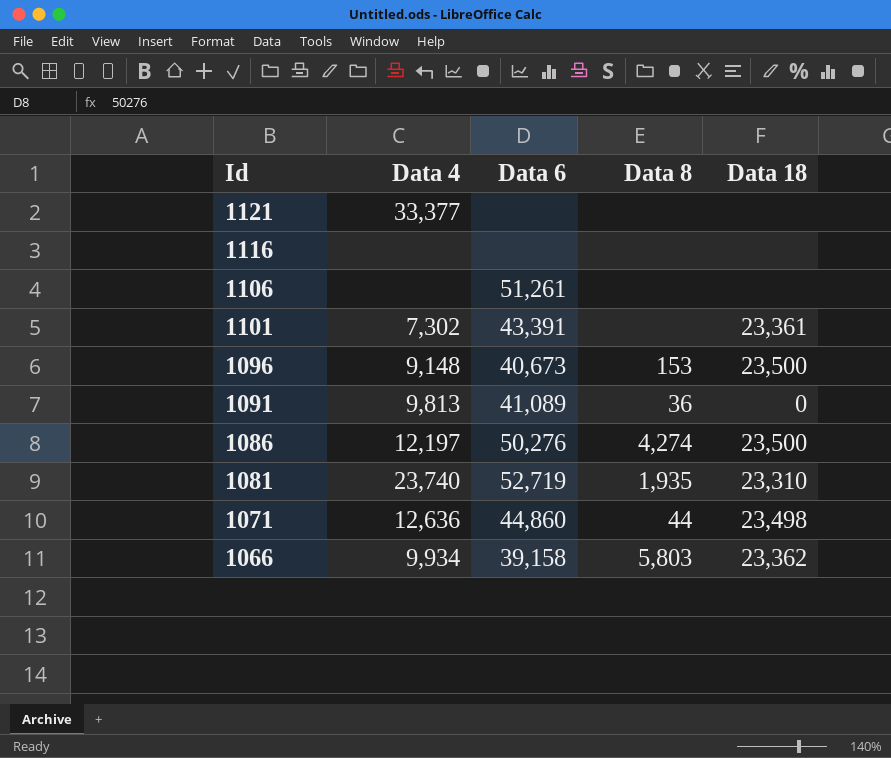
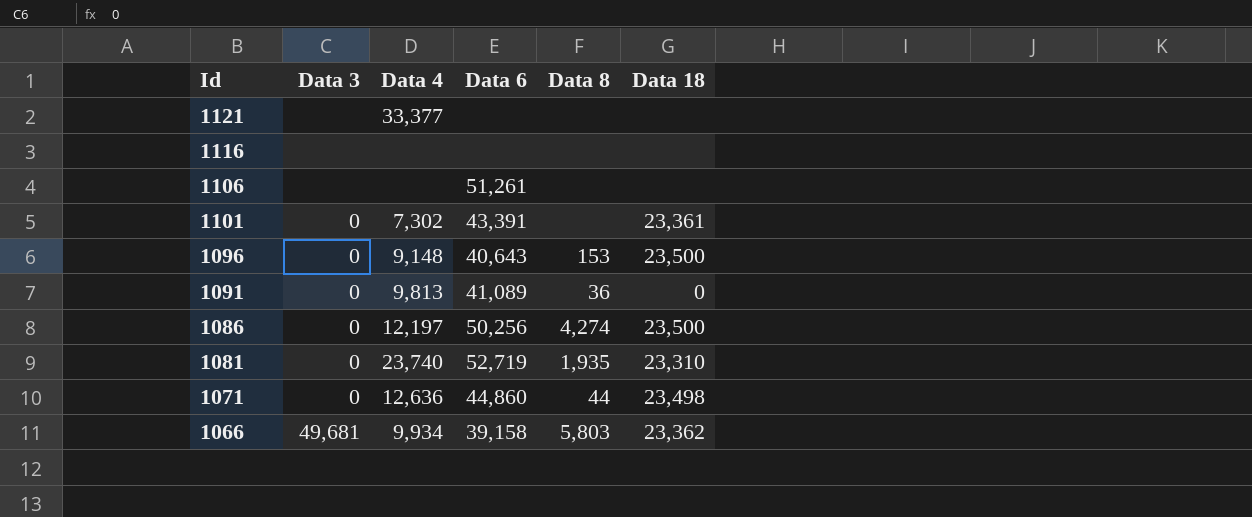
column Data 3 | position: none -> 2
1096 | Data 6: 40,673 -> 40,643
1086 | Data 6: 50,276 -> 50,256

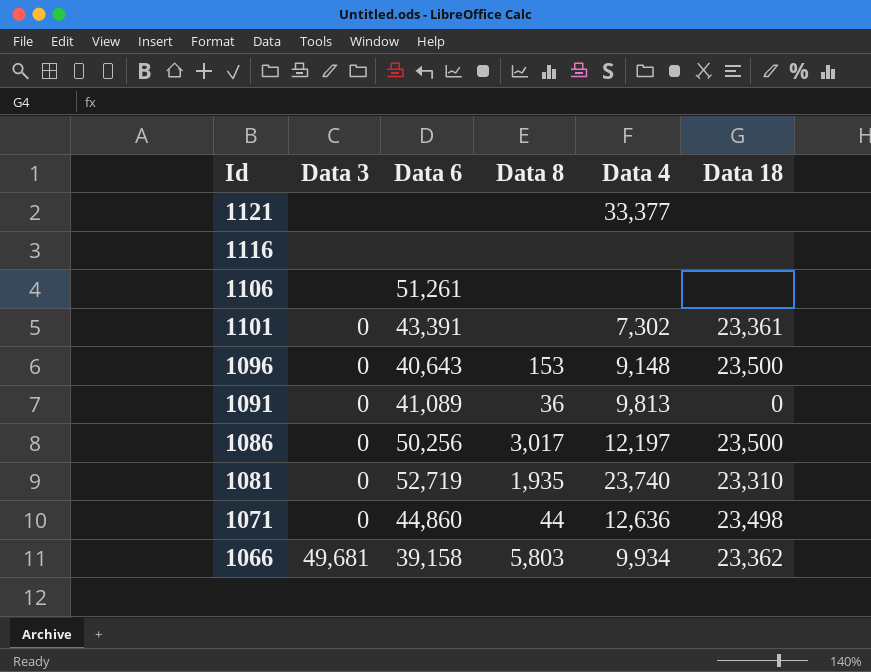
column Data 4 | position: 3 -> 5
1086 | Data 8: 4,274 -> 3,017

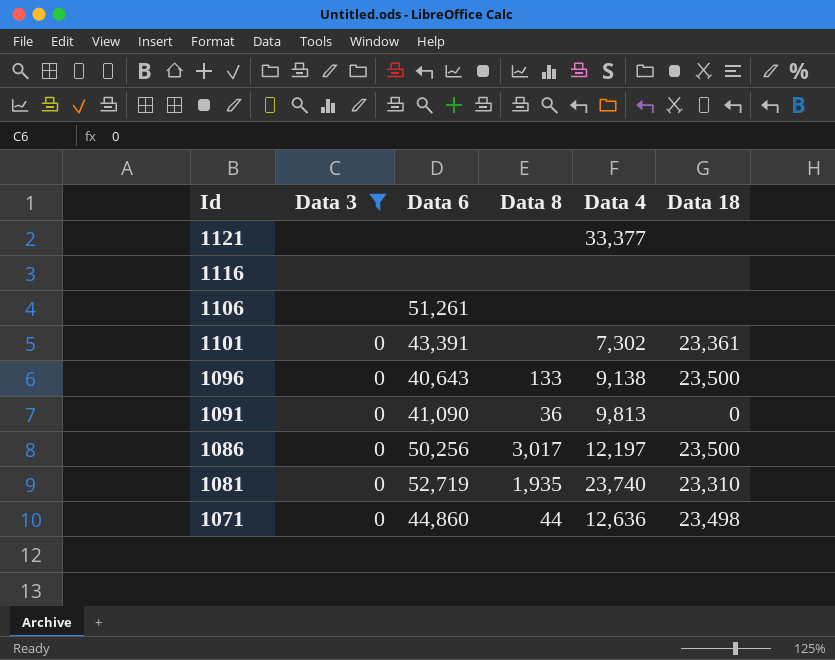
filter: none -> Data 3 != 49,681
1096 | Data 8: 153 -> 133
1096 | Data 4: 9,148 -> 9,138
1091 | Data 6: 41,089 -> 41,090

